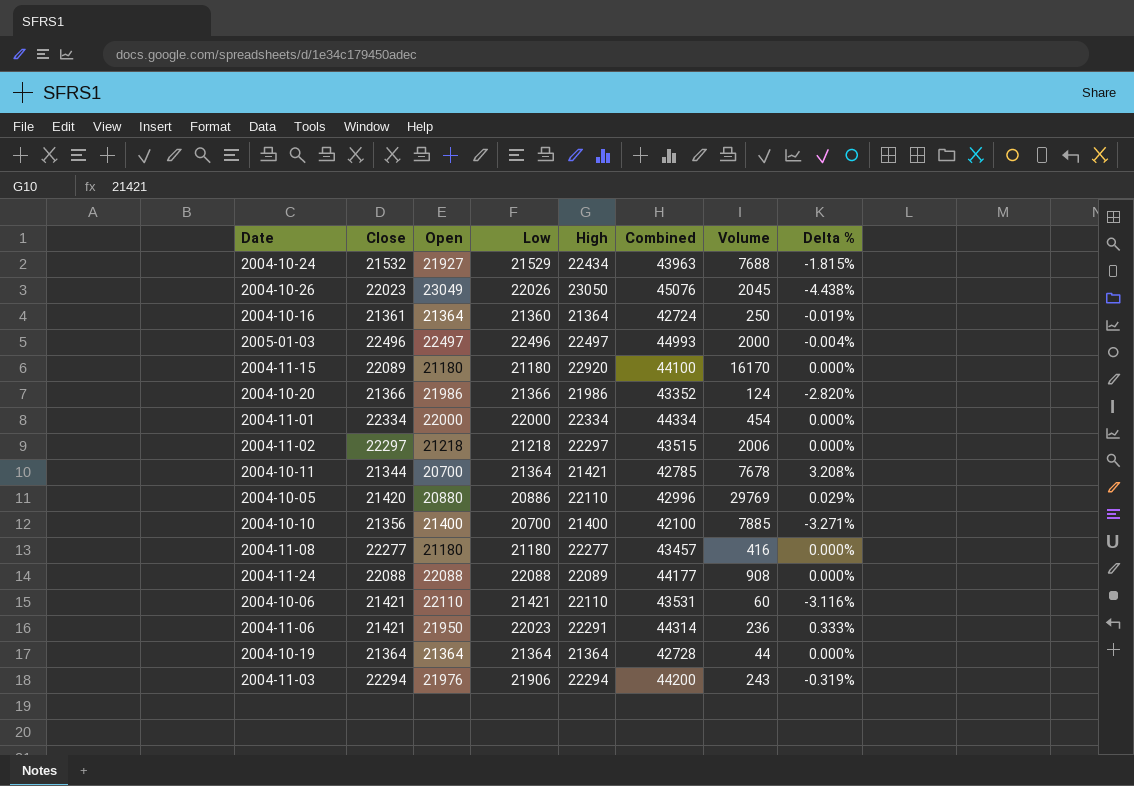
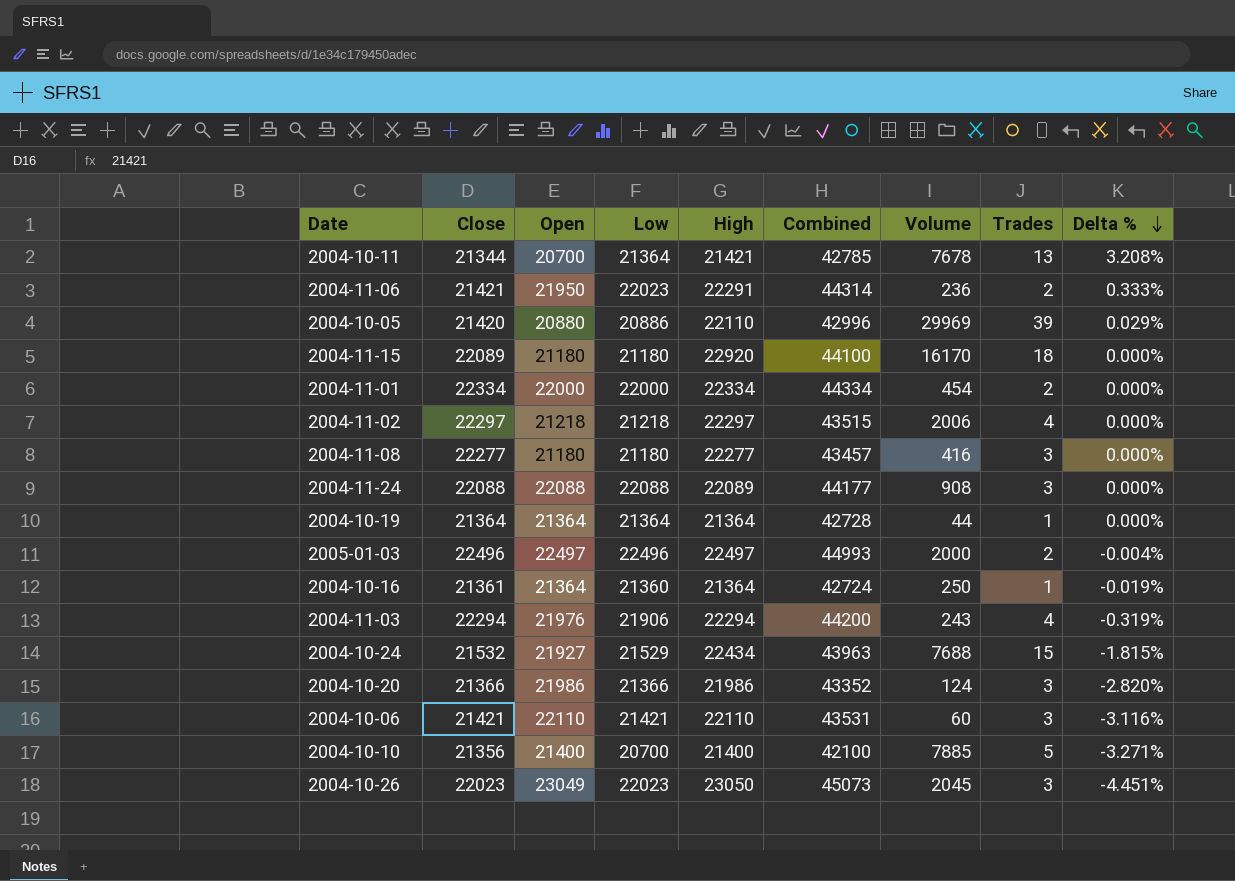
row order: none -> Delta % descending
column Trades | position: none -> 8
2004-10-05 | Volume: 29769 -> 29969
2004-10-26 | Low: 22026 -> 22023
2004-10-26 | Combined: 45076 -> 45073
2004-10-26 | Delta %: -4.438% -> -4.451%

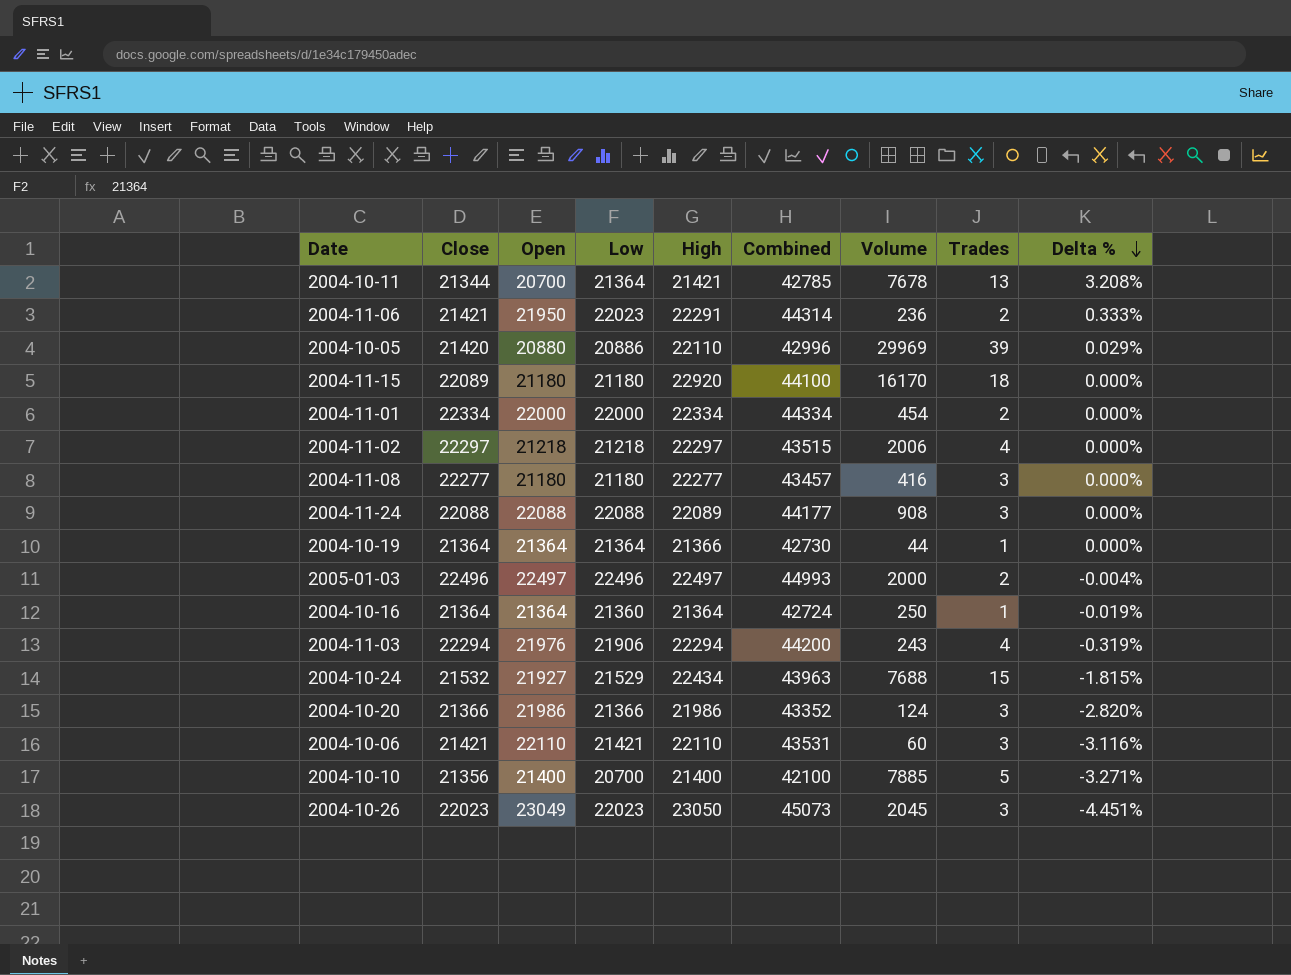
2004-10-19 | High: 21364 -> 21366
2004-10-19 | Combined: 42728 -> 42730
2004-10-16 | Close: 21361 -> 21364

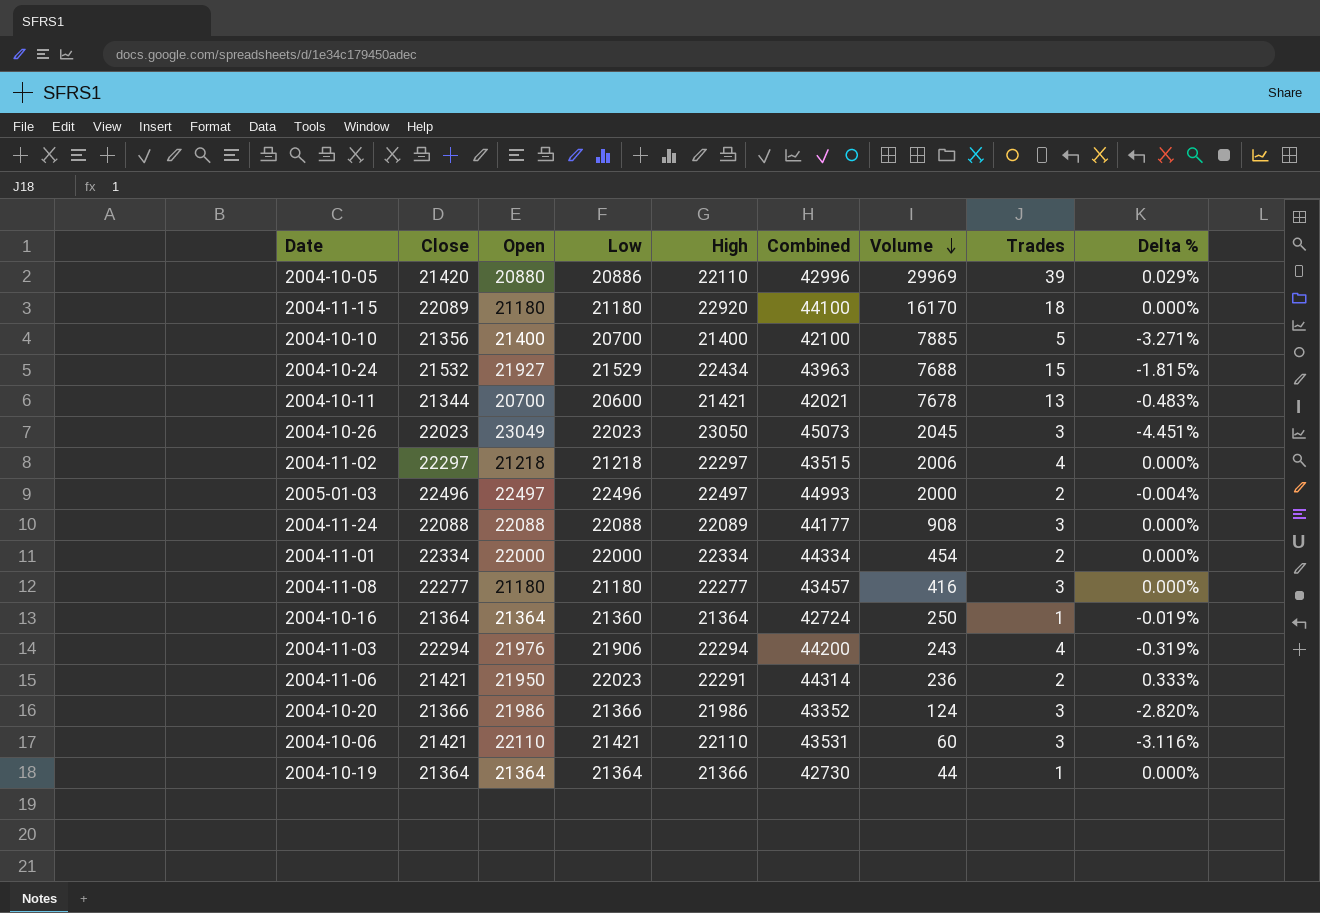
row order: Delta % descending -> Volume descending
2004-10-11 | Low: 21364 -> 20600
2004-10-11 | Combined: 42785 -> 42021
2004-10-11 | Delta %: 3.208% -> -0.483%

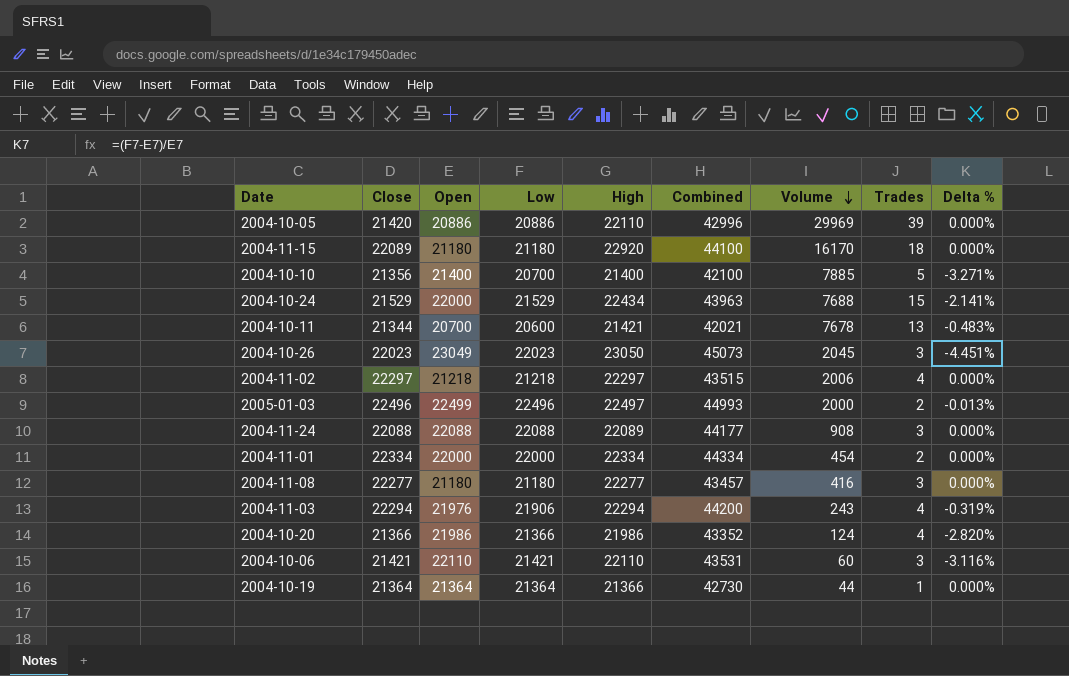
row 2004-10-16: 21364 | 21364 | 21360 | 21364 | 42724 | 250 | 1 | -0.019% -> none
row 2004-11-06: 21421 | 21950 | 22023 | 22291 | 44314 | 236 | 2 | 0.333% -> none
2004-10-05 | Open: 20880 -> 20886
2004-10-05 | Delta %: 0.029% -> 0.000%
2004-10-24 | Close: 21532 -> 21529
2004-10-24 | Open: 21927 -> 22000
2004-10-24 | Delta %: -1.815% -> -2.141%
2005-01-03 | Open: 22497 -> 22499
2005-01-03 | Delta %: -0.004% -> -0.013%
2004-10-20 | Trades: 3 -> 4

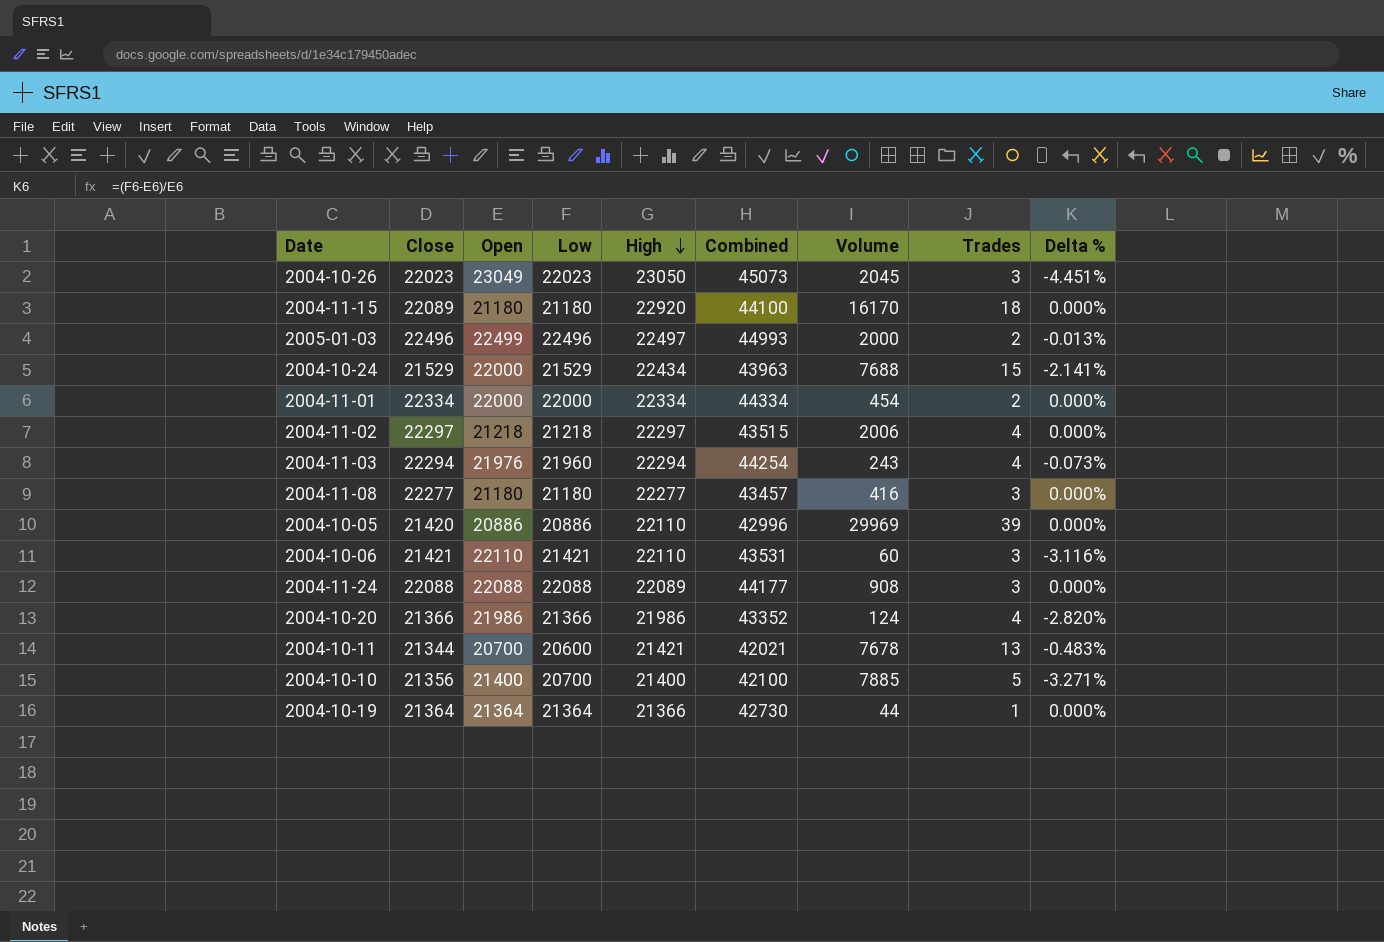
row order: Volume descending -> High descending
2004-11-03 | Low: 21906 -> 21960
2004-11-03 | Combined: 44200 -> 44254
2004-11-03 | Delta %: -0.319% -> -0.073%

